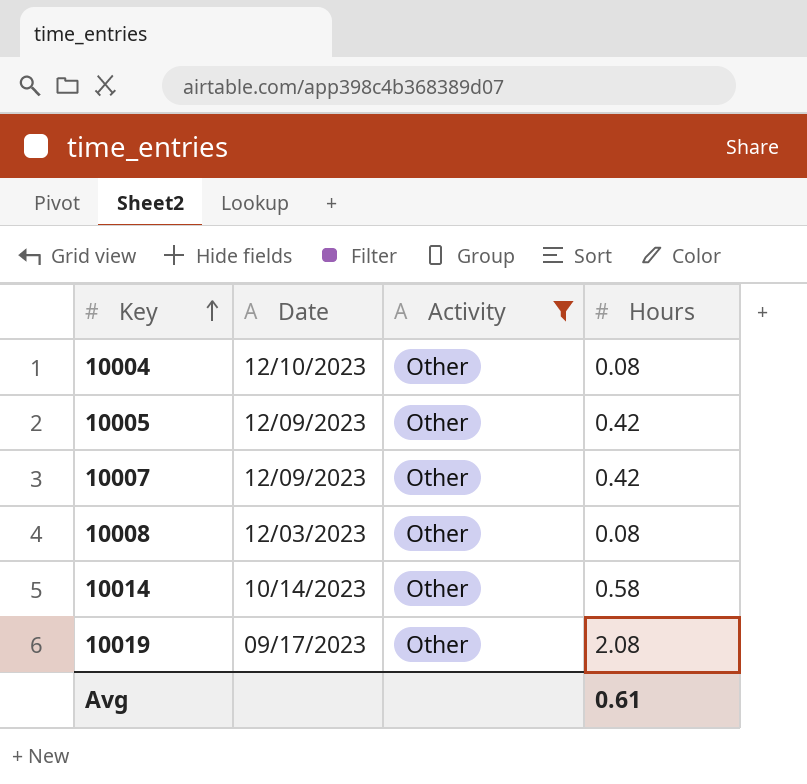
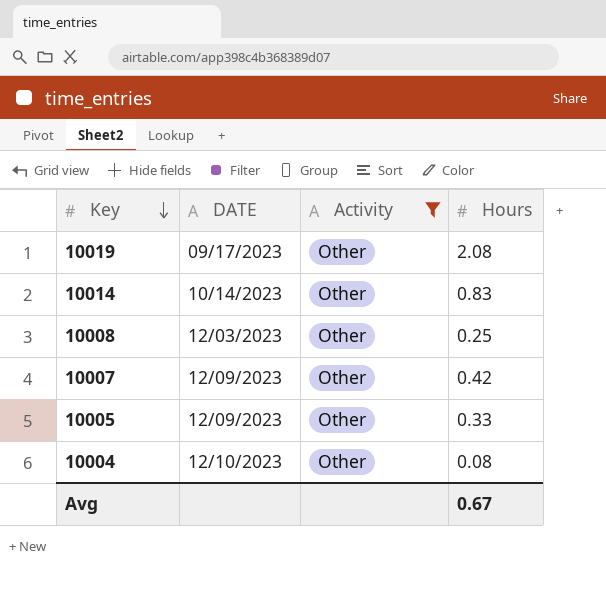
row order: Key ascending -> Key descending
column name: Date -> DATE
10014 | Hours: 0.58 -> 0.83
10008 | Hours: 0.08 -> 0.25
10005 | Hours: 0.42 -> 0.33
Avg | Hours: 0.61 -> 0.67

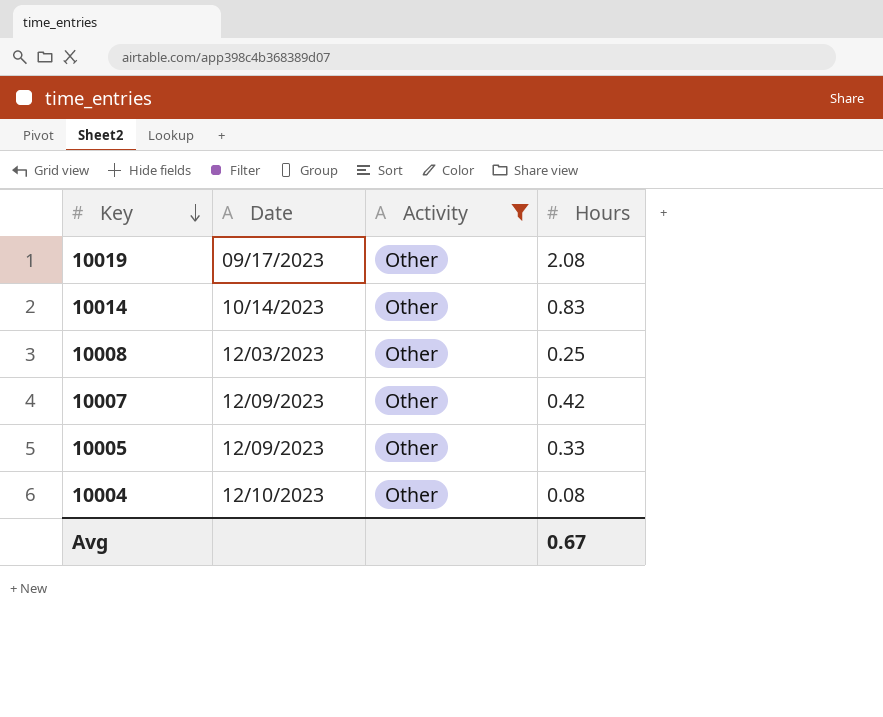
column name: DATE -> Date

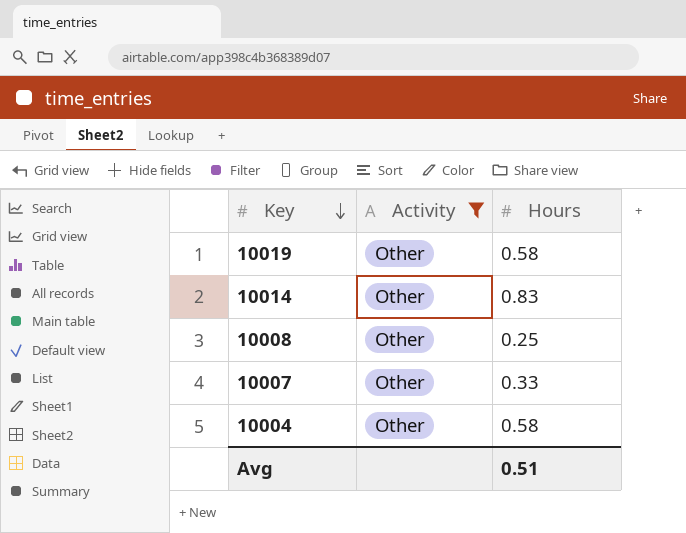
column Date | position: 2 -> none
row 10005: 12/09/2023 | Other | 0.33 -> none
10019 | Hours: 2.08 -> 0.58
10007 | Hours: 0.42 -> 0.33
10004 | Hours: 0.08 -> 0.58
Avg | Hours: 0.67 -> 0.51

